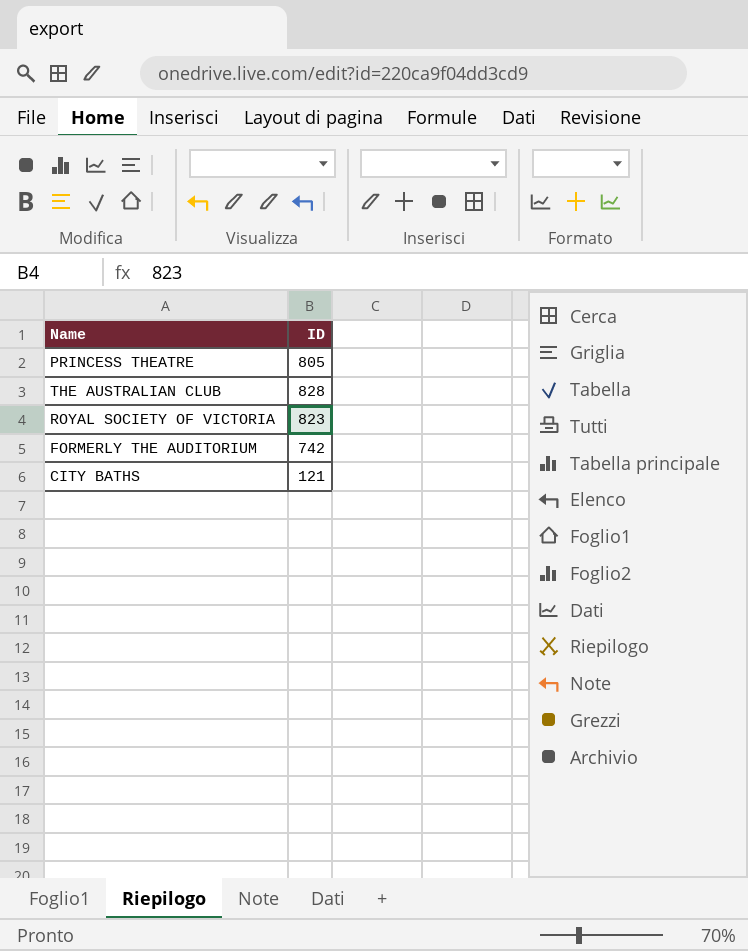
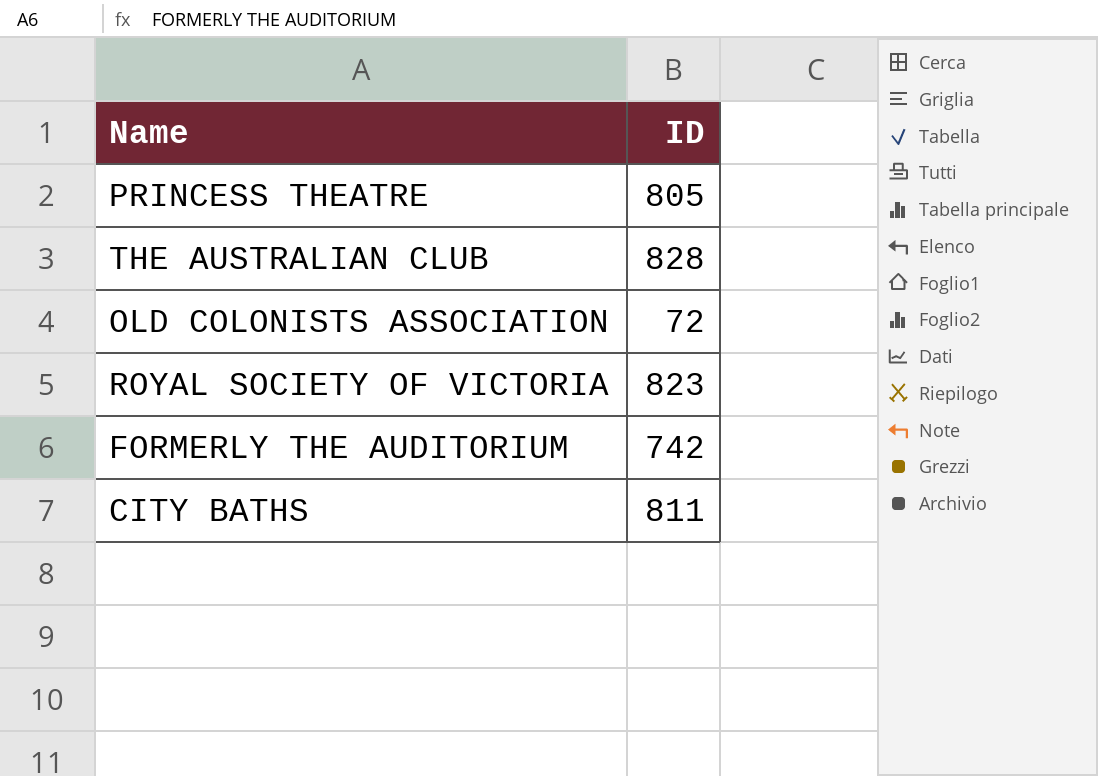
row OLD COLONISTS ASSOCIATION: none -> 72
CITY BATHS | ID: 121 -> 811

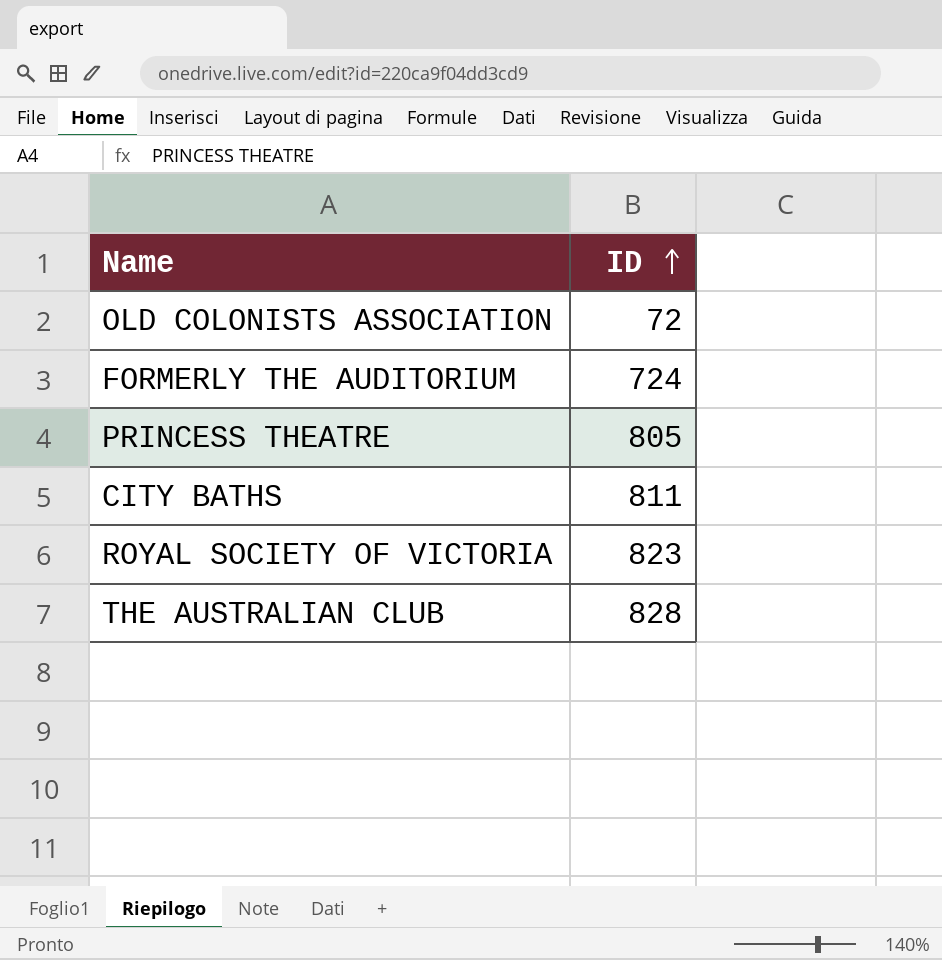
row order: none -> ID ascending
FORMERLY THE AUDITORIUM | ID: 742 -> 724

